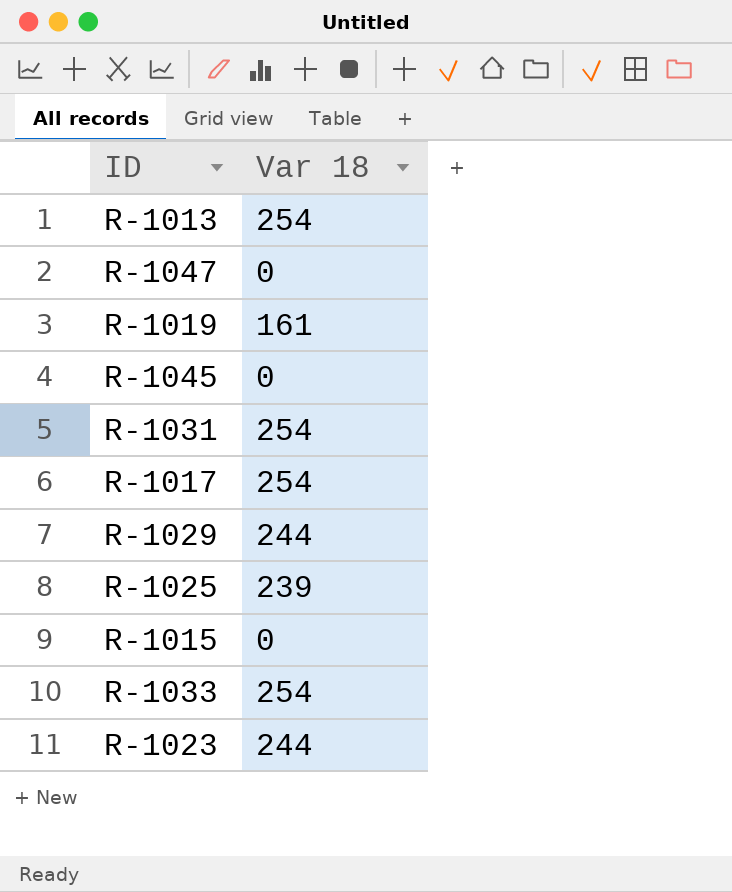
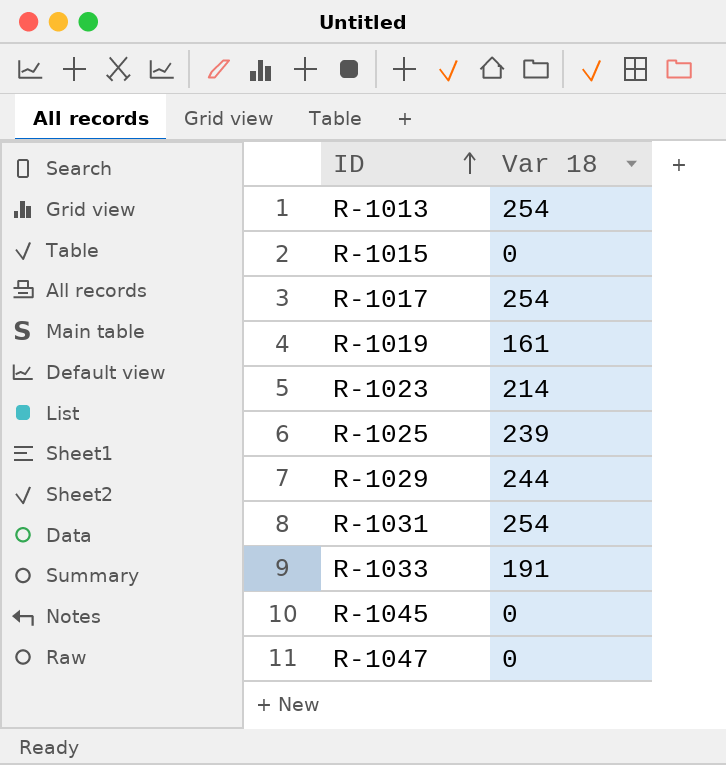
row order: none -> ID ascending
R-1023 | Var 18: 244 -> 214
R-1033 | Var 18: 254 -> 191

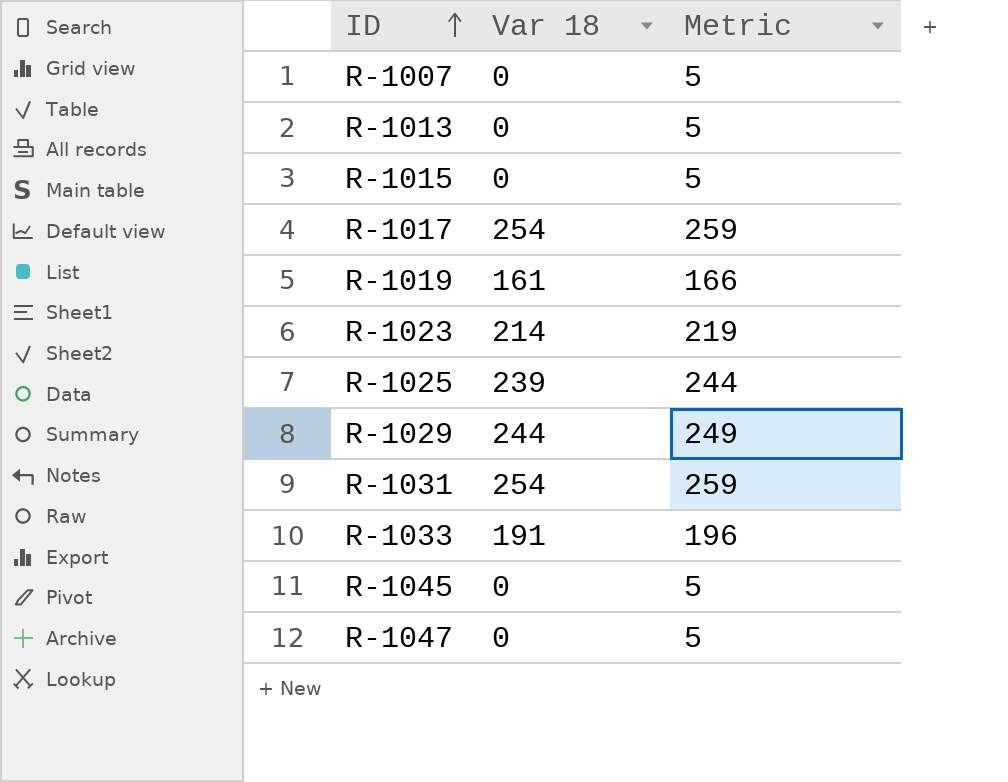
column Metric | formula: none -> [Var 18] + 5
row R-1007: none -> 0 | 5
R-1013 | Var 18: 254 -> 0

